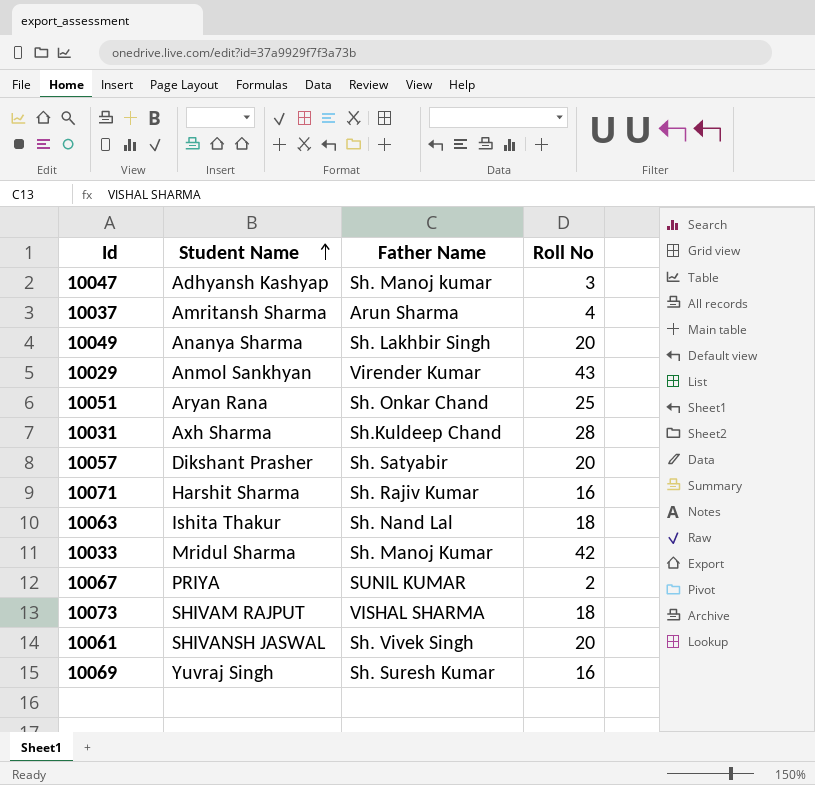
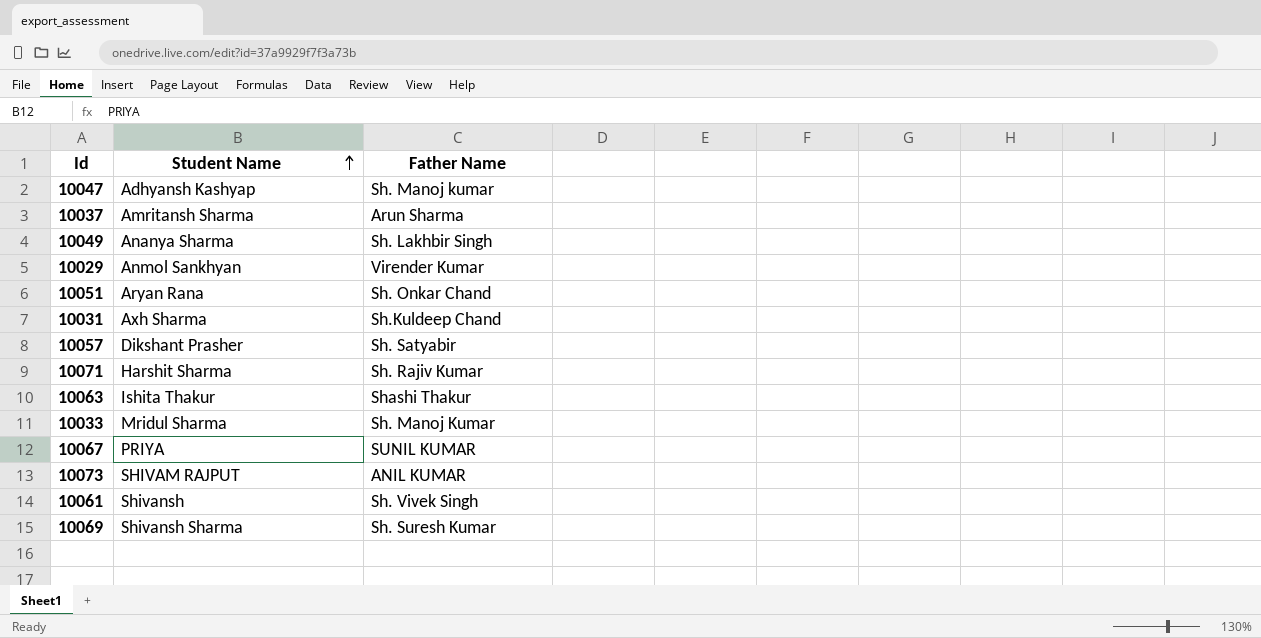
column Roll No | position: 4 -> none
10063 | Father Name: Sh. Nand Lal -> Shashi Thakur
10073 | Father Name: VISHAL SHARMA -> ANIL KUMAR
10061 | Student Name: SHIVANSH JASWAL -> Shivansh
10069 | Student Name: Yuvraj Singh -> Shivansh Sharma

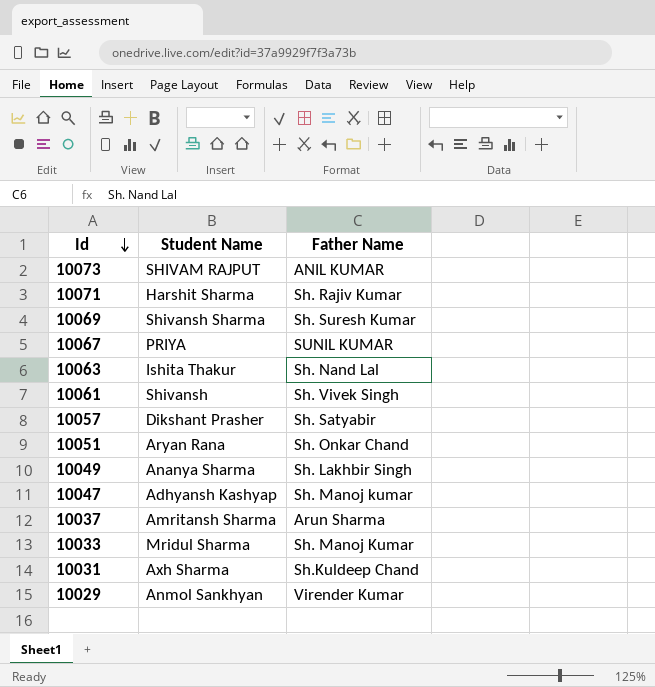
row order: Student Name ascending -> Id descending
10063 | Father Name: Shashi Thakur -> Sh. Nand Lal

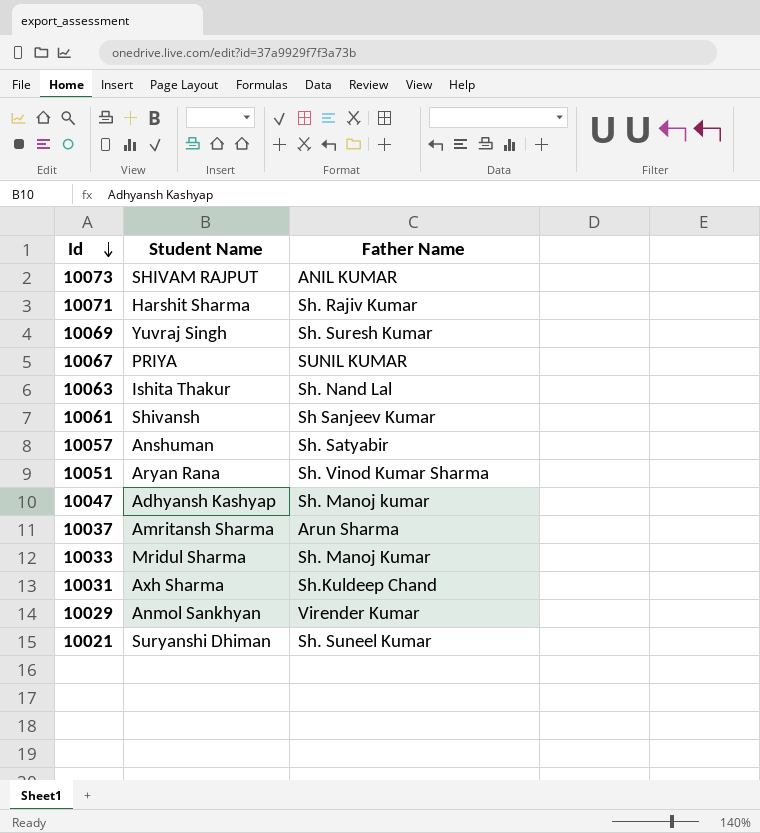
row 10049: Ananya Sharma | Sh. Lakhbir Singh -> none
10069 | Student Name: Shivansh Sharma -> Yuvraj Singh
10061 | Father Name: Sh. Vivek Singh -> Sh Sanjeev Kumar
10057 | Student Name: Dikshant Prasher -> Anshuman
10051 | Father Name: Sh. Onkar Chand -> Sh. Vinod Kumar Sharma
row 10021: none -> Suryanshi Dhiman | Sh. Suneel Kumar

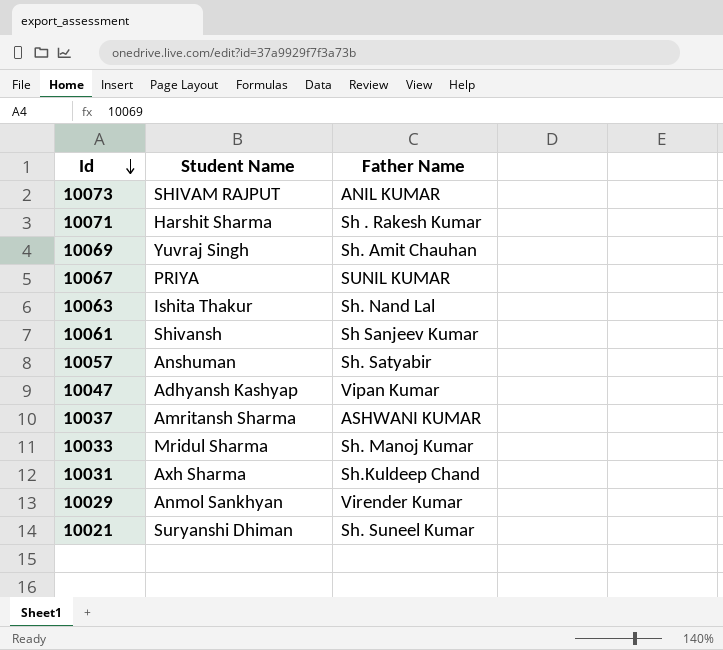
row 10051: Aryan Rana | Sh. Vinod Kumar Sharma -> none
10071 | Father Name: Sh. Rajiv Kumar -> Sh . Rakesh Kumar
10069 | Father Name: Sh. Suresh Kumar -> Sh. Amit Chauhan
10047 | Father Name: Sh. Manoj kumar -> Vipan Kumar
10037 | Father Name: Arun Sharma -> ASHWANI KUMAR

